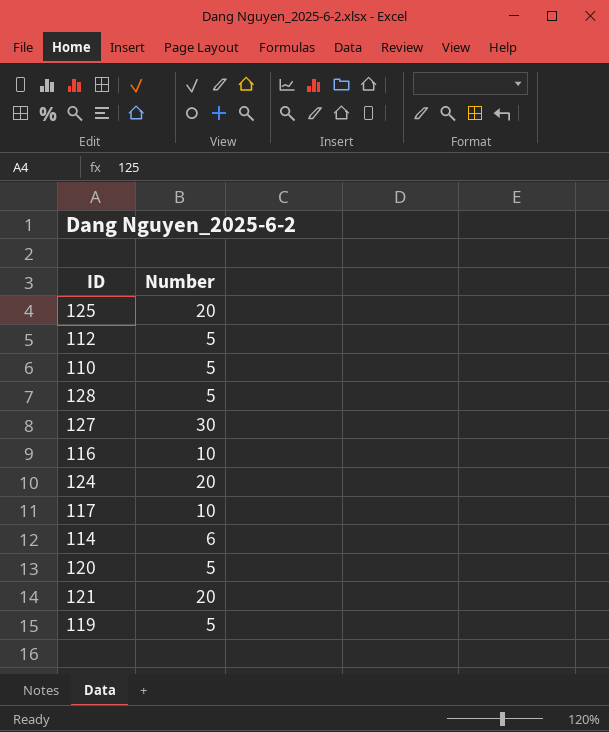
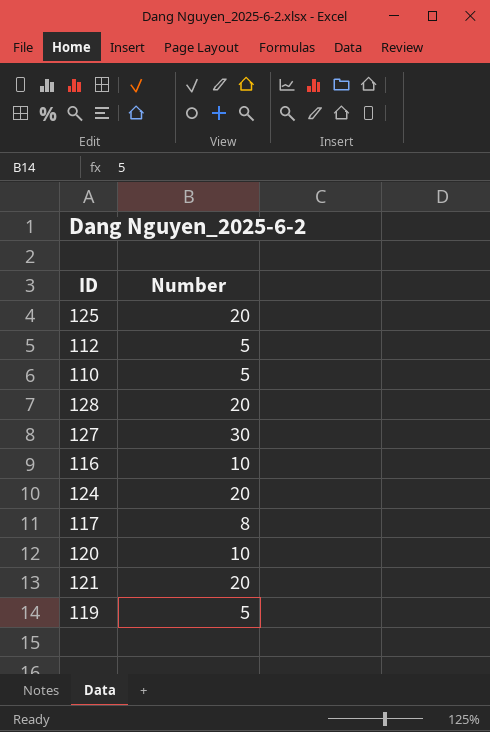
row 114: 6 -> none
128 | Number: 5 -> 20
117 | Number: 10 -> 8
120 | Number: 5 -> 10

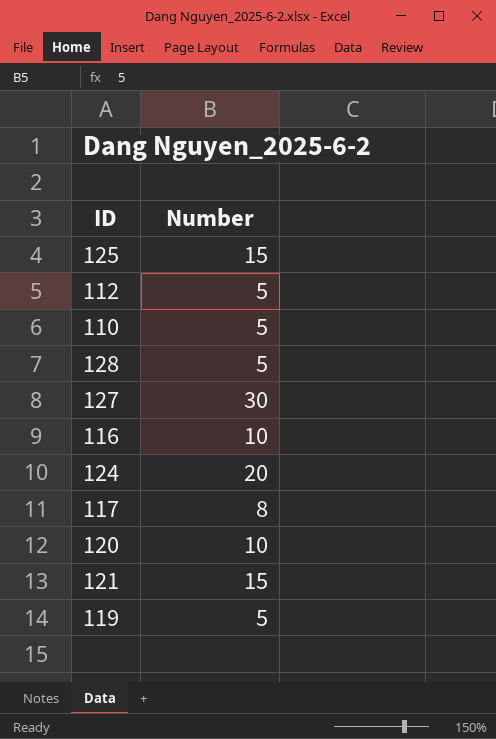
125 | Number: 20 -> 15
128 | Number: 20 -> 5
121 | Number: 20 -> 15

